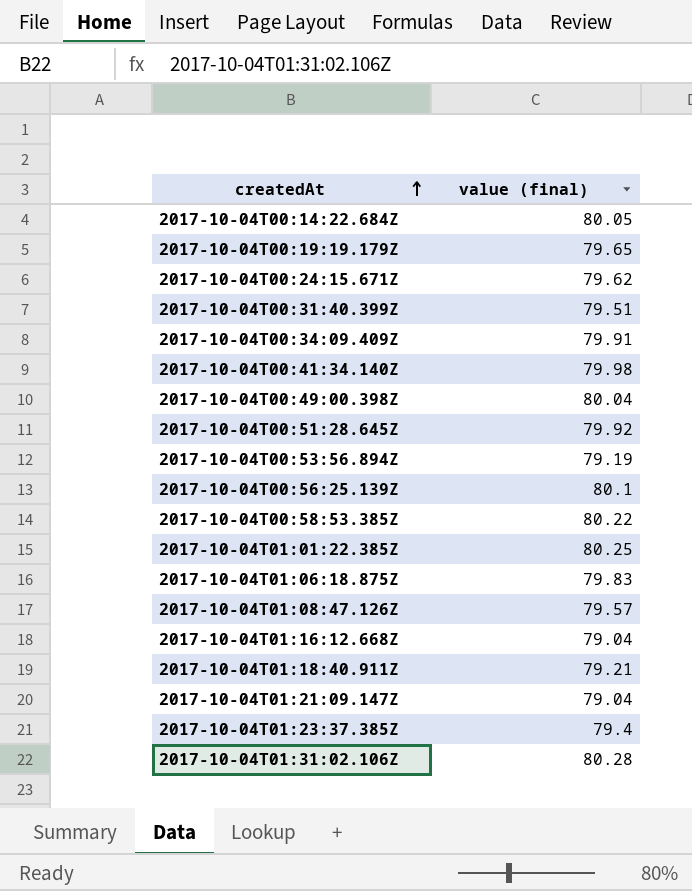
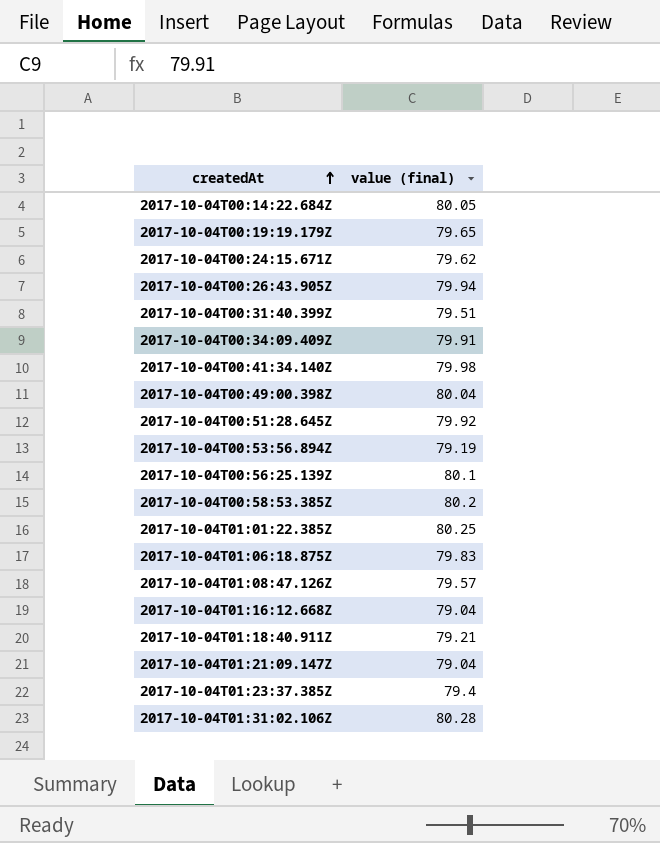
row 2017-10-04T00:26:43.905Z: none -> 79.94
2017-10-04T00:58:53.385Z | value (final): 80.22 -> 80.2

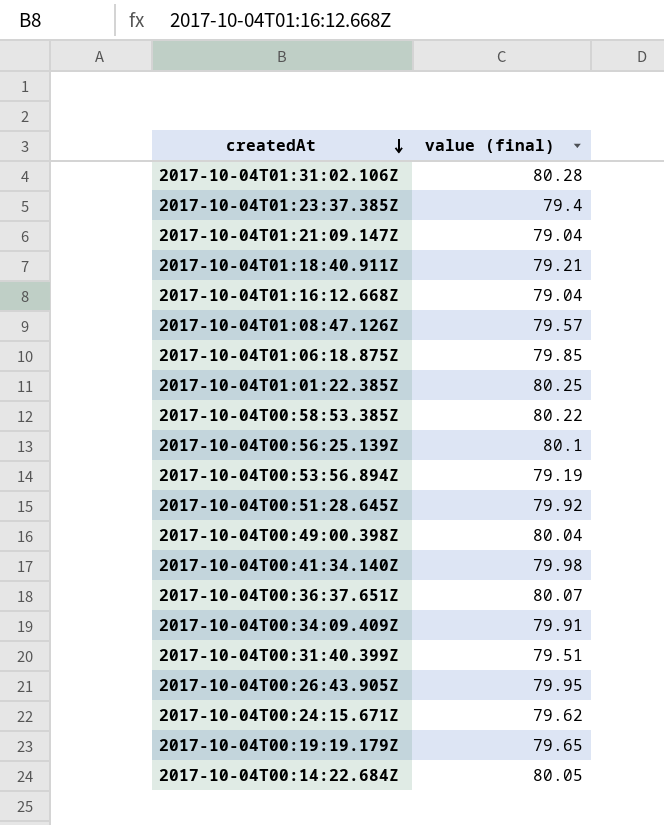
row order: createdAt ascending -> createdAt descending
2017-10-04T01:06:18.875Z | value (final): 79.83 -> 79.85
2017-10-04T00:58:53.385Z | value (final): 80.2 -> 80.22
row 2017-10-04T00:36:37.651Z: none -> 80.07
2017-10-04T00:26:43.905Z | value (final): 79.94 -> 79.95

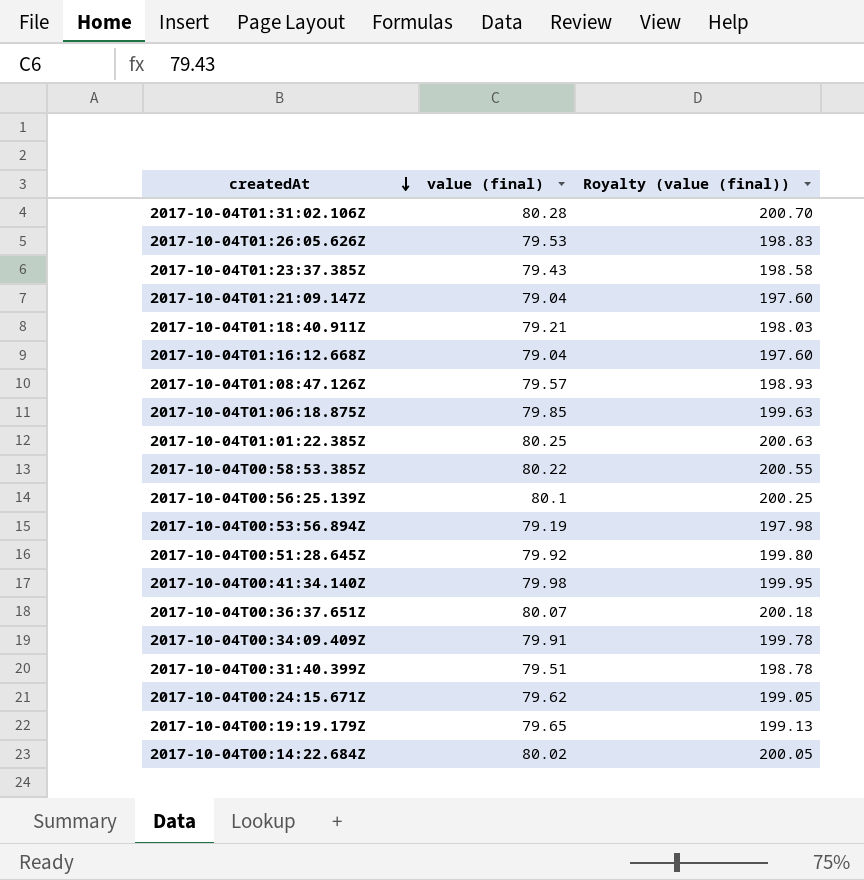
column Royalty (value (final)) | formula: none -> [value (final)] * 2.5
row 2017-10-04T00:49:00.398Z: 80.04 -> none
row 2017-10-04T00:26:43.905Z: 79.95 -> none
row 2017-10-04T01:26:05.626Z: none -> 79.53 | 198.83
2017-10-04T01:23:37.385Z | value (final): 79.4 -> 79.43
2017-10-04T00:14:22.684Z | value (final): 80.05 -> 80.02

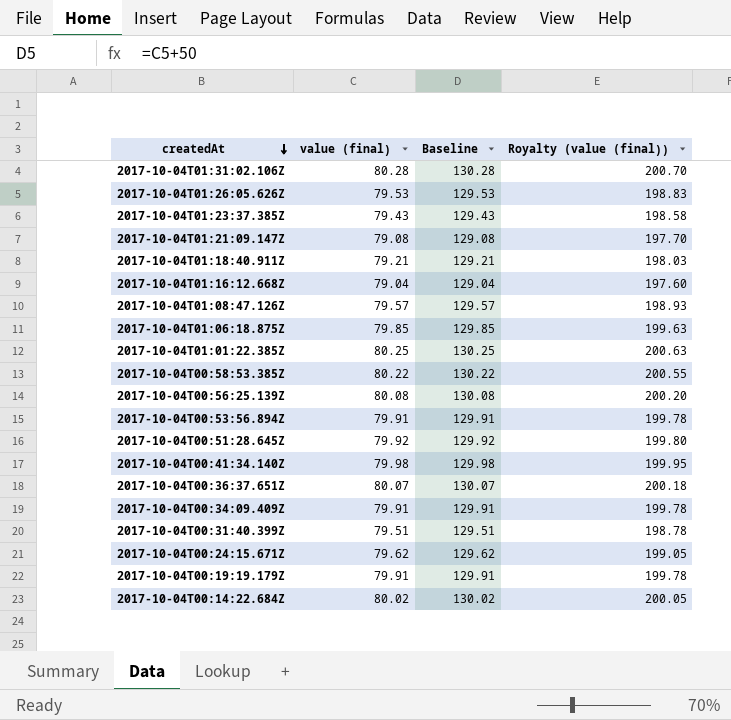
column Baseline | formula: none -> [value (final)] + 50
2017-10-04T01:21:09.147Z | value (final): 79.04 -> 79.08
2017-10-04T01:21:09.147Z | Royalty (value (final)): 197.60 -> 197.70
2017-10-04T00:56:25.139Z | value (final): 80.1 -> 80.08
2017-10-04T00:56:25.139Z | Royalty (value (final)): 200.25 -> 200.20
2017-10-04T00:53:56.894Z | value (final): 79.19 -> 79.91
2017-10-04T00:53:56.894Z | Royalty (value (final)): 197.98 -> 199.78
2017-10-04T00:19:19.179Z | value (final): 79.65 -> 79.91
2017-10-04T00:19:19.179Z | Royalty (value (final)): 199.13 -> 199.78

